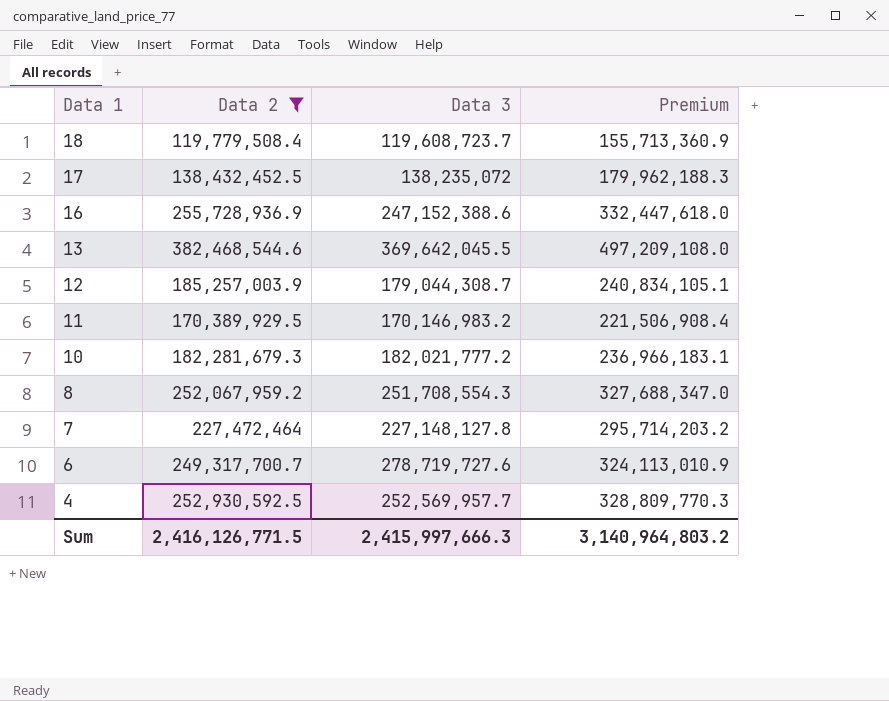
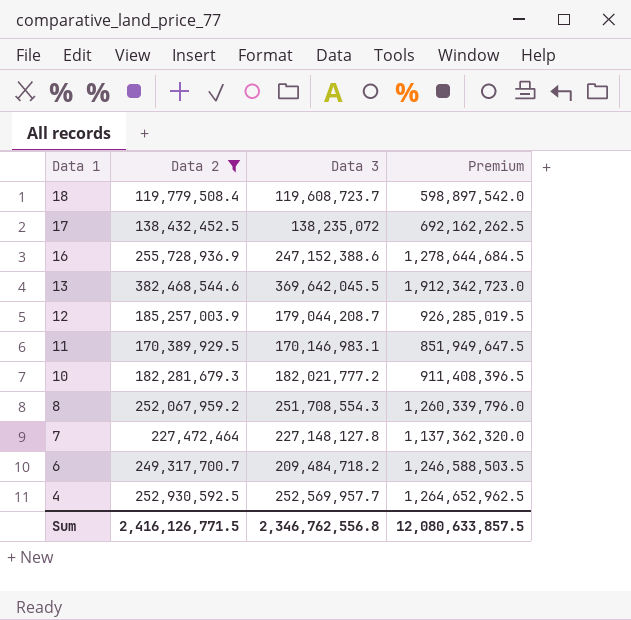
column Premium | formula: [Data 2] * 1.3 -> [Data 2] * 5
12 | Data 3: 179,044,308.7 -> 179,044,208.7
11 | Data 3: 170,146,983.2 -> 170,146,983.1
6 | Data 3: 278,719,727.6 -> 209,484,718.2
Sum | Data 3: 2,415,997,666.3 -> 2,346,762,556.8
Sum | Premium: 3,140,964,803.2 -> 12,080,633,857.5

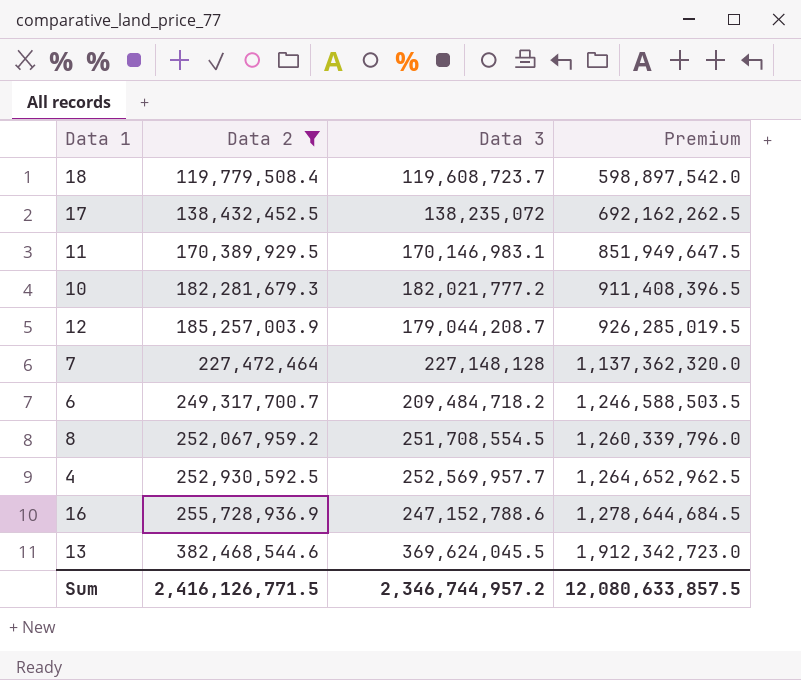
row order: Data 1 descending -> Data 2 ascending
7 | Data 3: 227,148,127.8 -> 227,148,128
8 | Data 3: 251,708,554.3 -> 251,708,554.5
16 | Data 3: 247,152,388.6 -> 247,152,788.6
13 | Data 3: 369,642,045.5 -> 369,624,045.5
Sum | Data 3: 2,346,762,556.8 -> 2,346,744,957.2

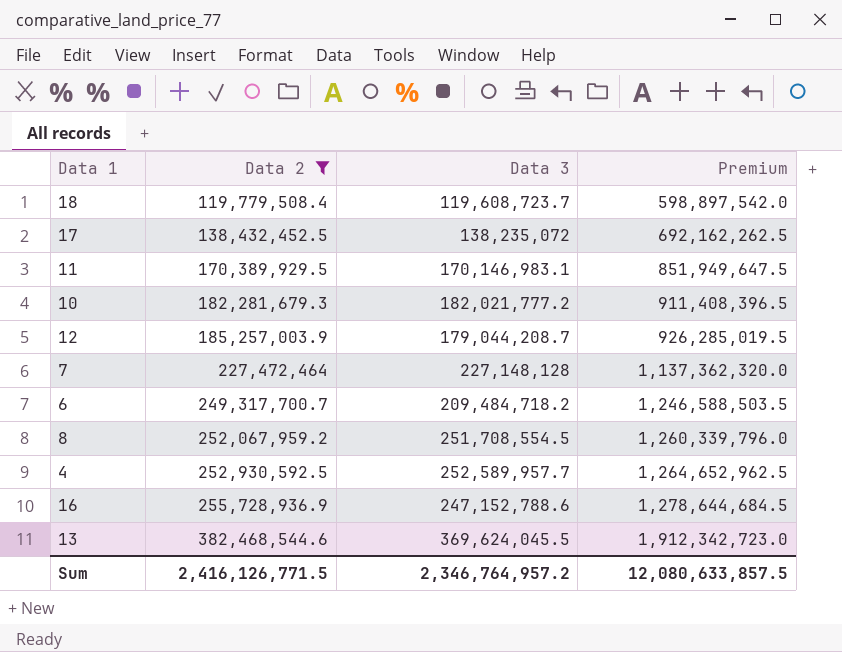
4 | Data 3: 252,569,957.7 -> 252,589,957.7
Sum | Data 3: 2,346,744,957.2 -> 2,346,764,957.2

